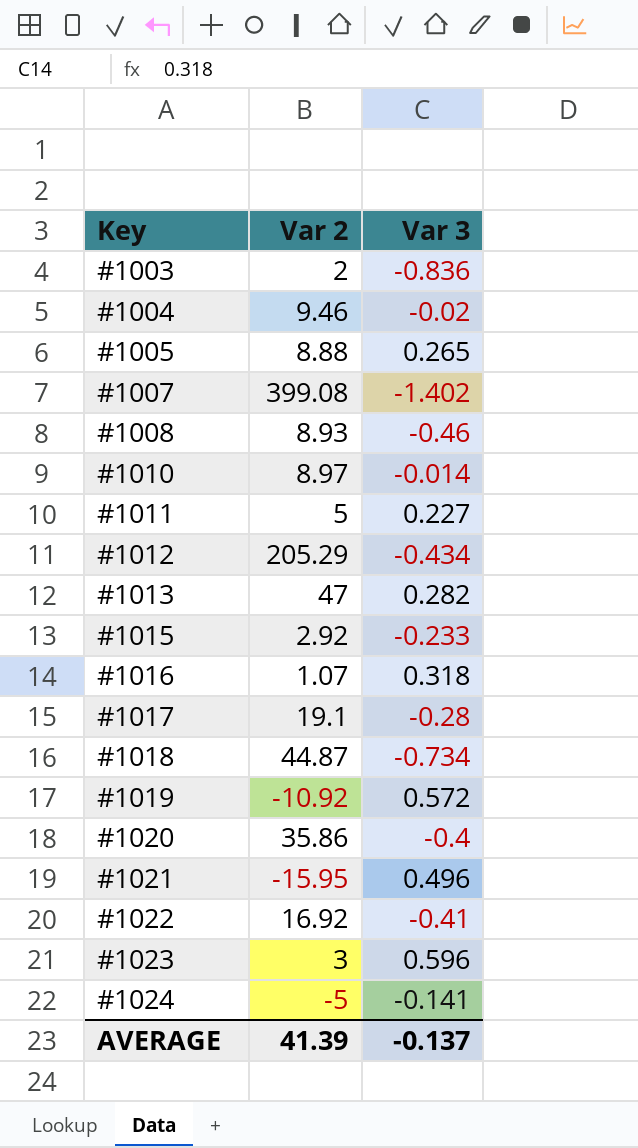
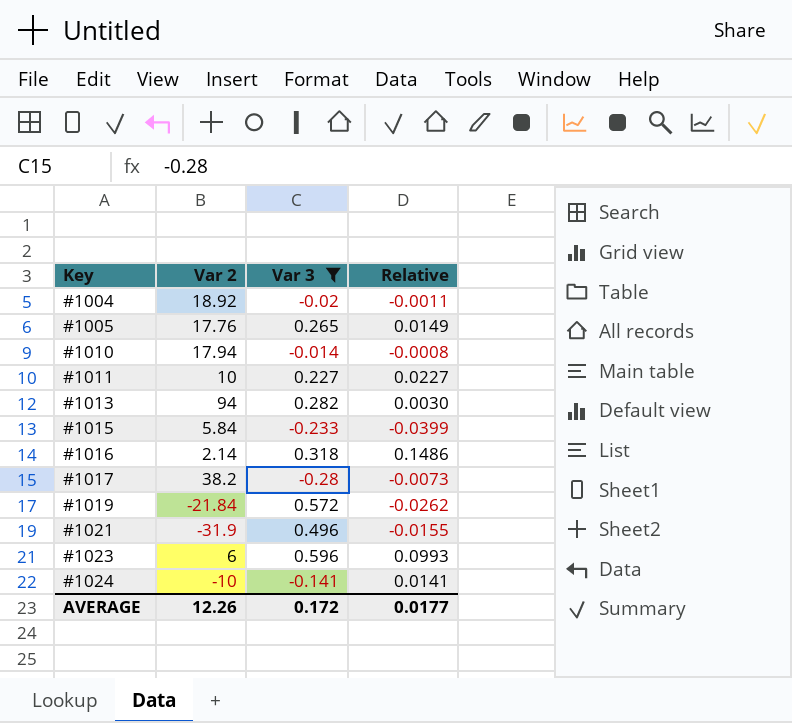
filter: none -> Var 3 >= -0.28
column Relative | formula: none -> [Var 3] / [Var 2]
#1004 | Var 2: 9.46 -> 18.92
#1005 | Var 2: 8.88 -> 17.76
#1010 | Var 2: 8.97 -> 17.94
#1011 | Var 2: 5 -> 10
#1013 | Var 2: 47 -> 94
#1015 | Var 2: 2.92 -> 5.84
#1016 | Var 2: 1.07 -> 2.14
#1017 | Var 2: 19.1 -> 38.2
#1019 | Var 2: -10.92 -> -21.84
#1021 | Var 2: -15.95 -> -31.9
#1023 | Var 2: 3 -> 6
#1024 | Var 2: -5 -> -10
AVERAGE | Var 2: 41.39 -> 12.26
AVERAGE | Var 3: -0.137 -> 0.172

